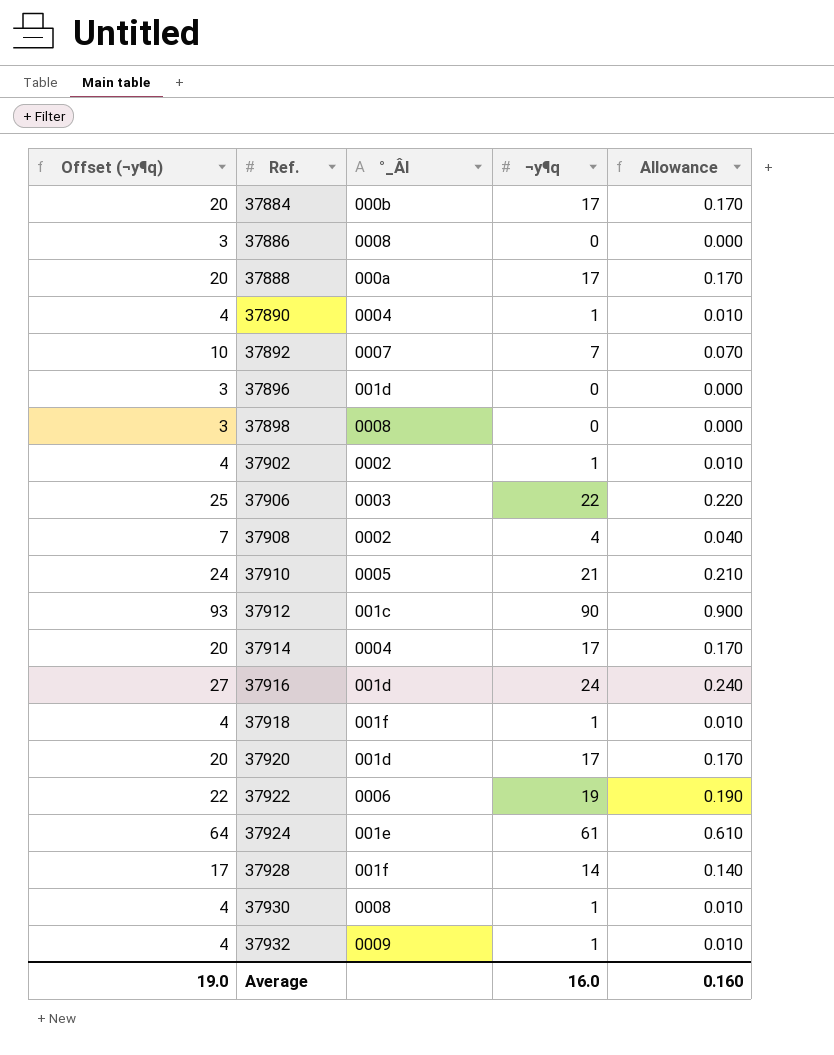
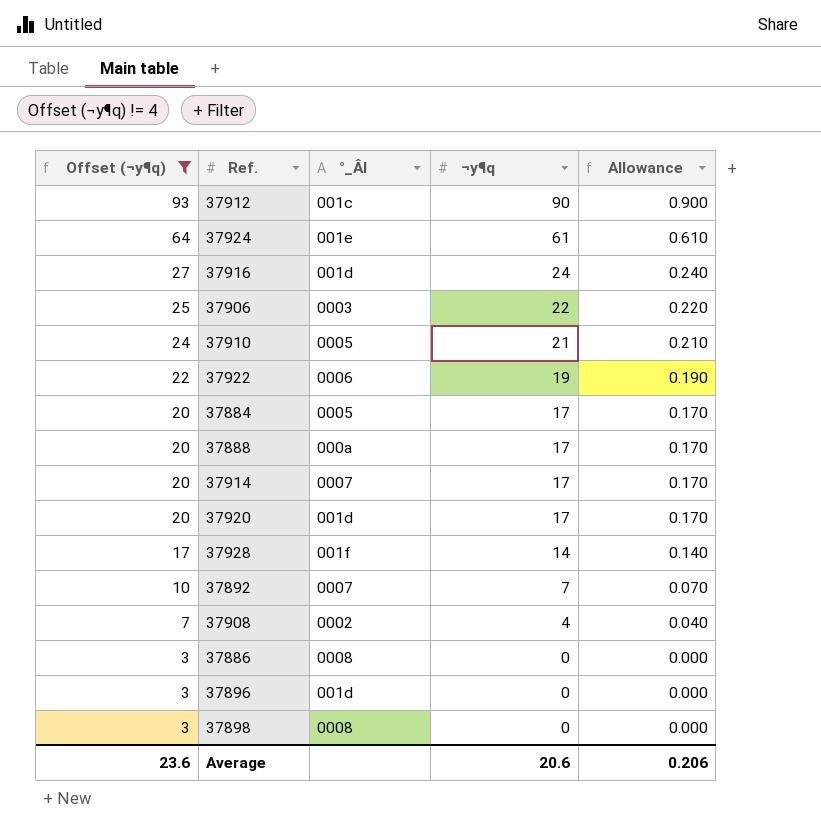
filter: none -> Offset (¬y¶q) != 4
row order: Ref. ascending -> Offset (¬y¶q) descending
37884 | °_ÂI: 000b -> 0005
37914 | °_ÂI: 0004 -> 0007
Average | Offset (¬y¶q): 19.0 -> 23.6
Average | ¬y¶q: 16.0 -> 20.6
Average | Allowance: 0.160 -> 0.206

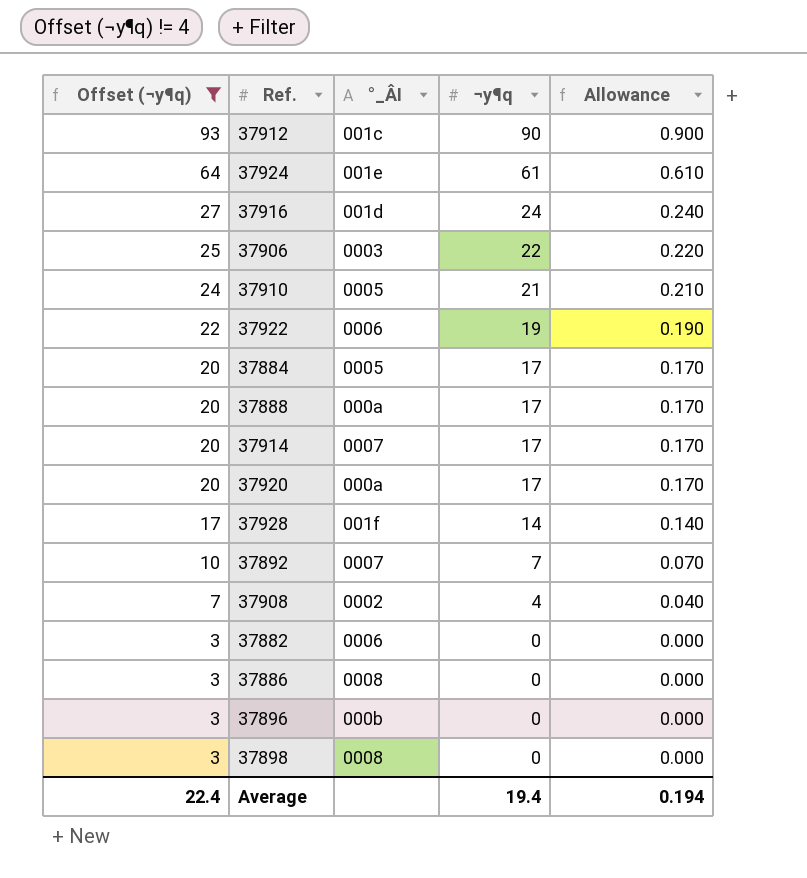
37920 | °_ÂI: 001d -> 000a
row 37882: none -> 3 | 0006 | 0 | 0.000
37896 | °_ÂI: 001d -> 000b
Average | Offset (¬y¶q): 23.6 -> 22.4
Average | ¬y¶q: 20.6 -> 19.4
Average | Allowance: 0.206 -> 0.194

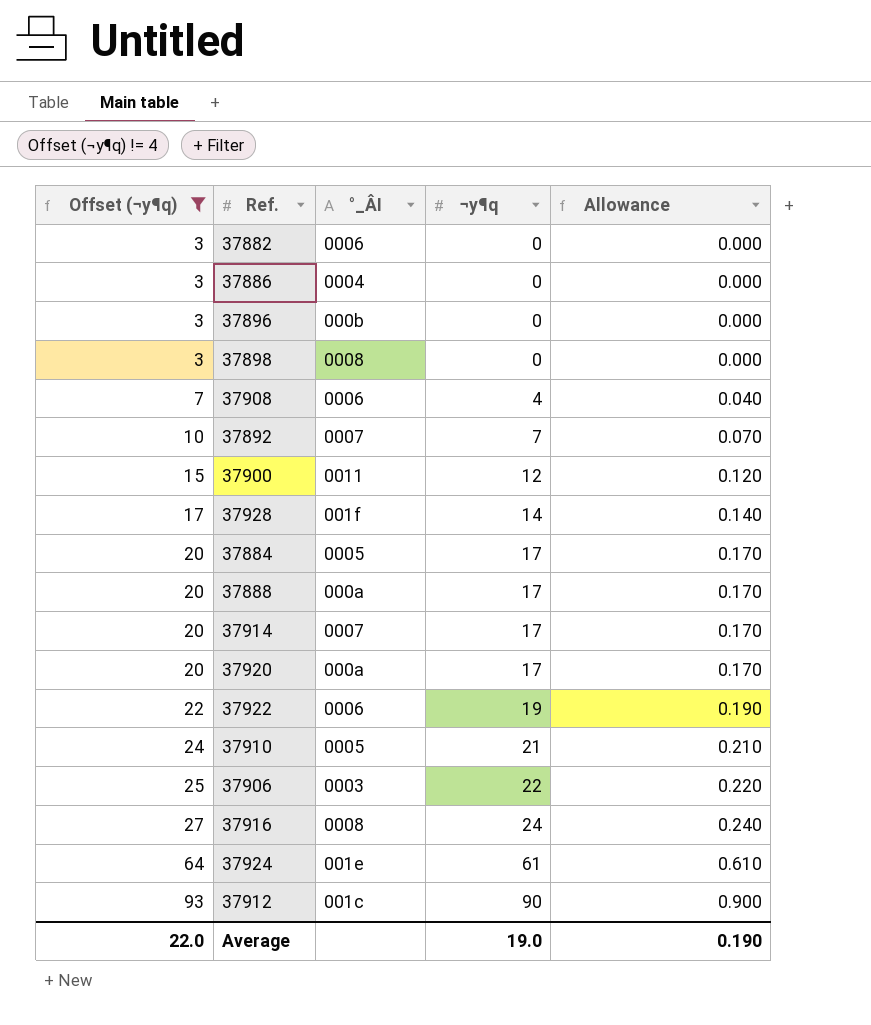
row order: Offset (¬y¶q) descending -> Offset (¬y¶q) ascending
37886 | °_ÂI: 0008 -> 0004
37908 | °_ÂI: 0002 -> 0006
row 37900: none -> 15 | 0011 | 12 | 0.120
37916 | °_ÂI: 001d -> 0008
Average | Offset (¬y¶q): 22.4 -> 22.0
Average | ¬y¶q: 19.4 -> 19.0
Average | Allowance: 0.194 -> 0.190

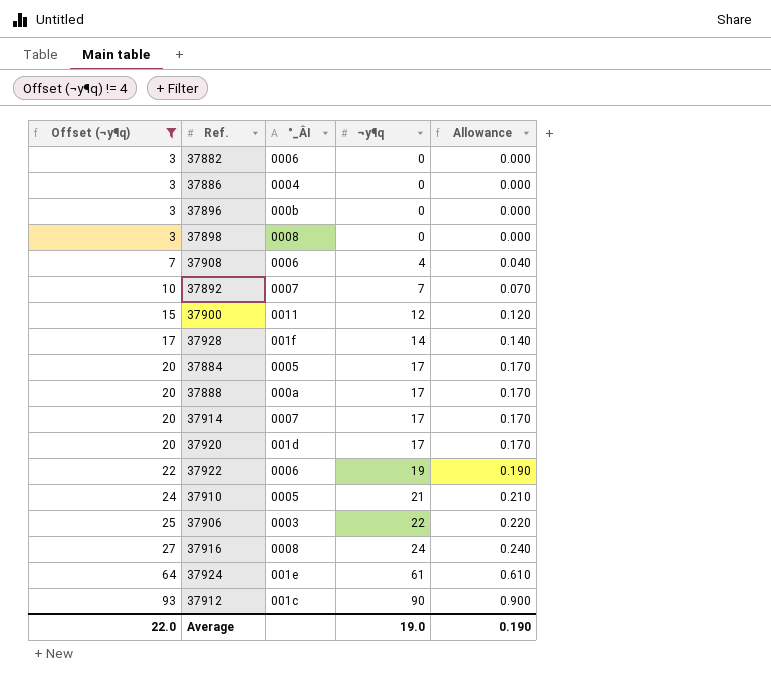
37920 | °_ÂI: 000a -> 001d

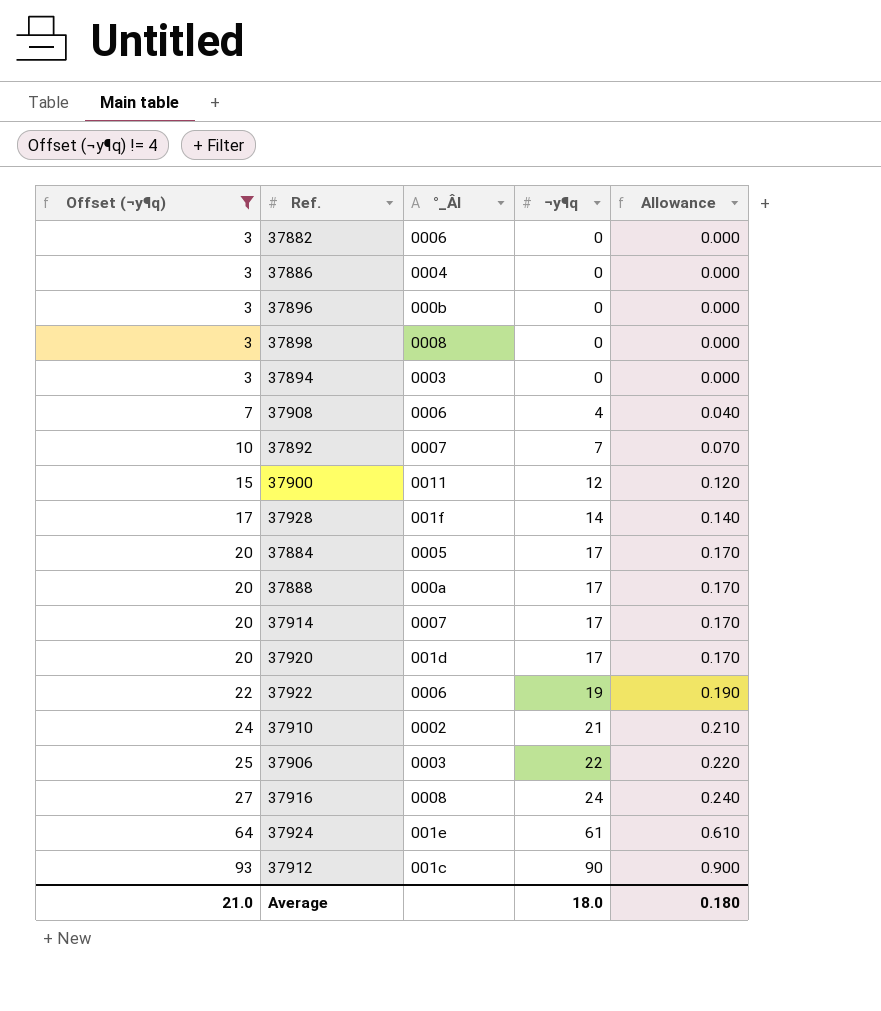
row 37894: none -> 3 | 0003 | 0 | 0.000
37910 | °_ÂI: 0005 -> 0002
Average | Offset (¬y¶q): 22.0 -> 21.0
Average | ¬y¶q: 19.0 -> 18.0
Average | Allowance: 0.190 -> 0.180

